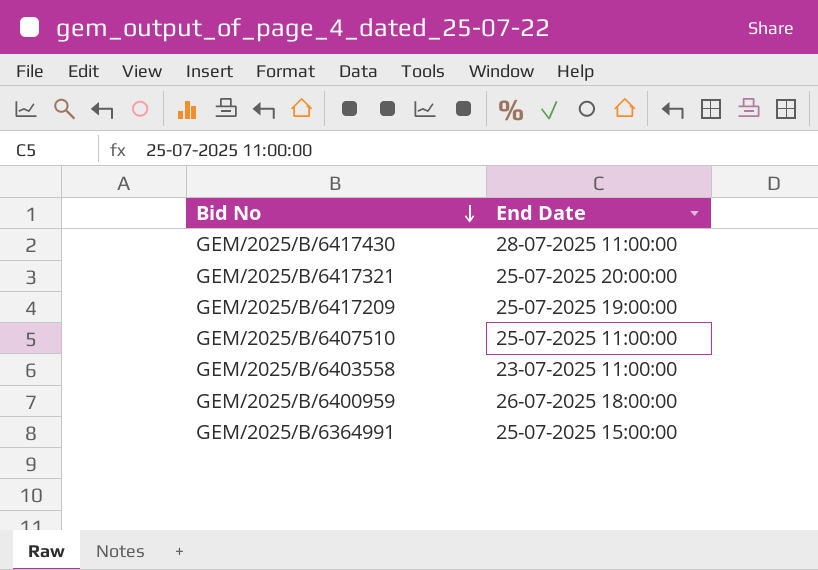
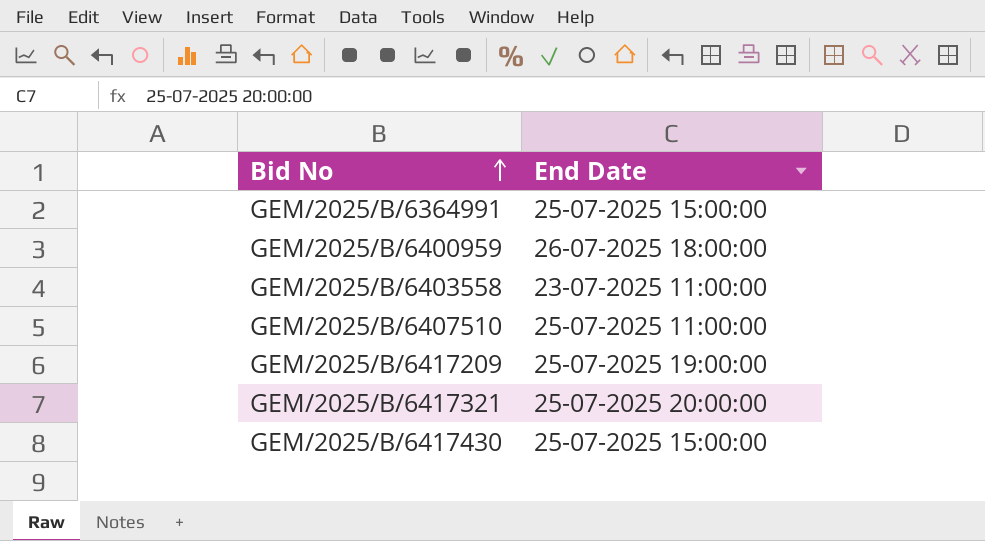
row order: Bid No descending -> Bid No ascending
GEM/2025/B/6417430 | End Date: 28-07-2025 11:00:00 -> 25-07-2025 15:00:00

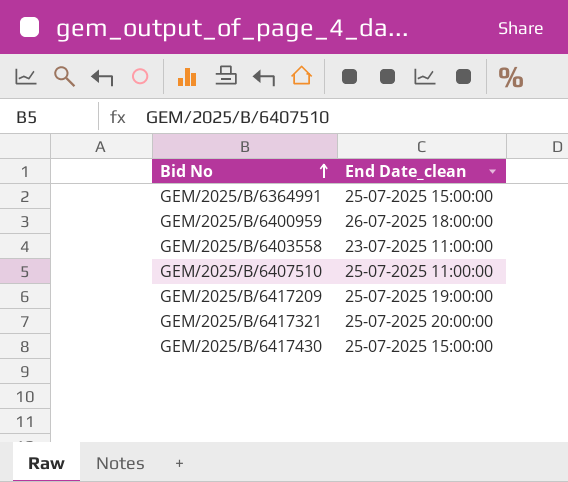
column name: End Date -> End Date_clean

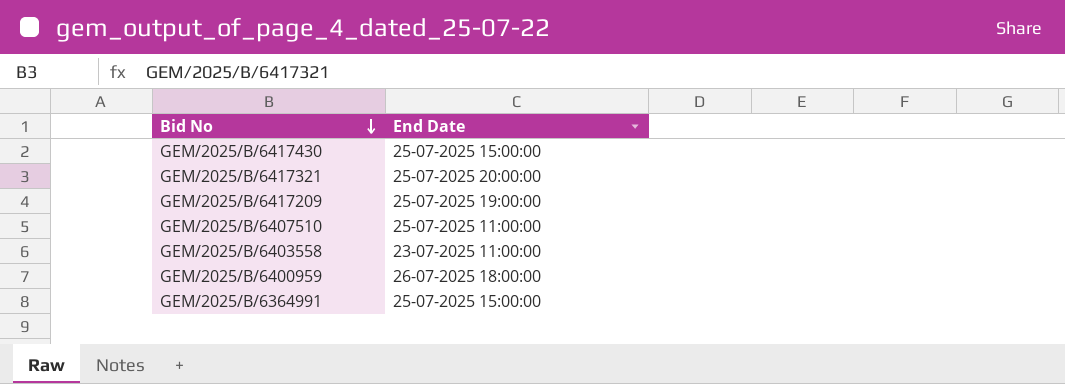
row order: Bid No ascending -> Bid No descending
column name: End Date_clean -> End Date

